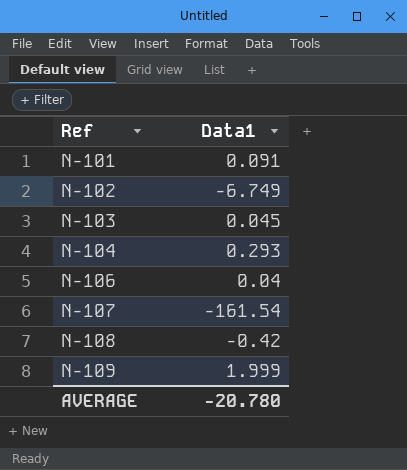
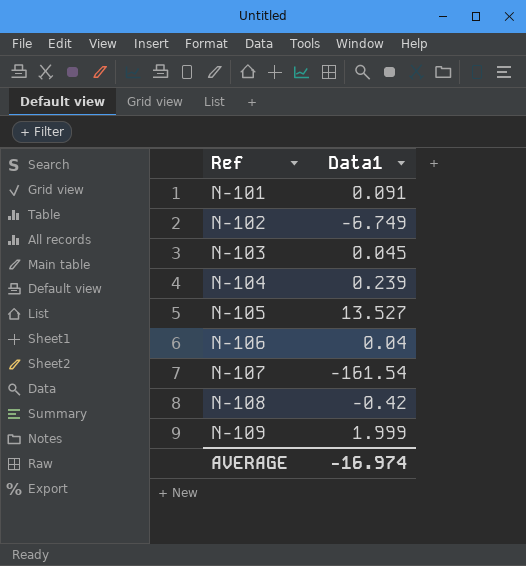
N-104 | Data1: 0.293 -> 0.239
row N-105: none -> 13.527
AVERAGE | Data1: -20.780 -> -16.974

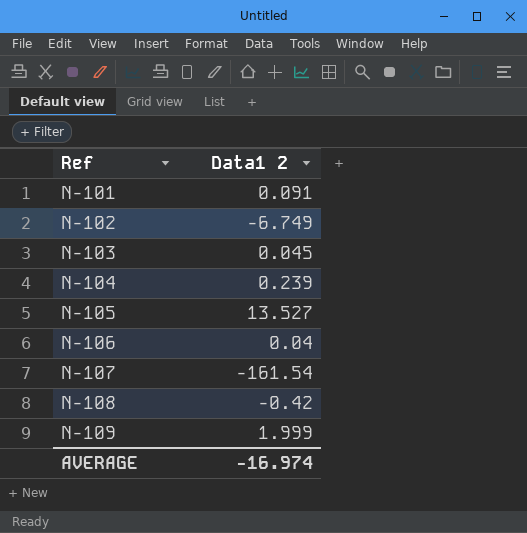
column name: Data1 -> Data1 2

